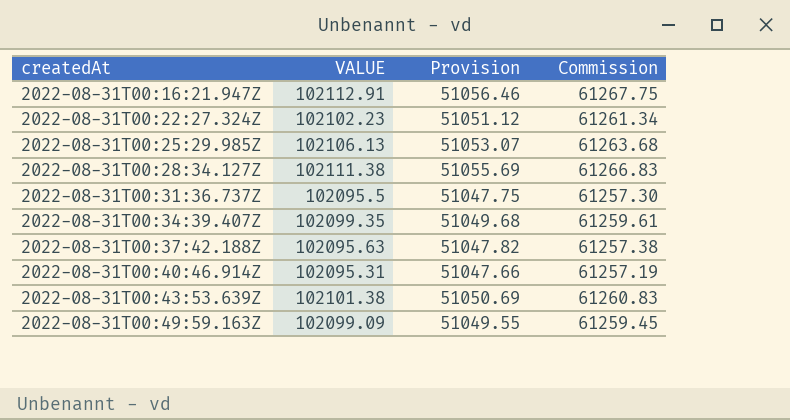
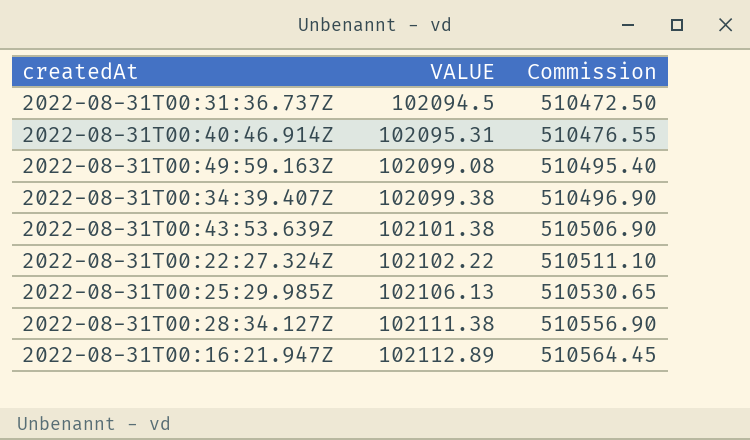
row order: createdAt ascending -> VALUE ascending
column Provision | formula: [VALUE] * 0.5 -> none
column Commission | formula: [VALUE] * 0.6 -> [VALUE] * 5
row 2022-08-31T00:37:42.188Z: 102095.63 | 51047.82 | 61257.38 -> none
2022-08-31T00:31:36.737Z | VALUE: 102095.5 -> 102094.5
2022-08-31T00:49:59.163Z | VALUE: 102099.09 -> 102099.08
2022-08-31T00:34:39.407Z | VALUE: 102099.35 -> 102099.38
2022-08-31T00:22:27.324Z | VALUE: 102102.23 -> 102102.22
2022-08-31T00:16:21.947Z | VALUE: 102112.91 -> 102112.89

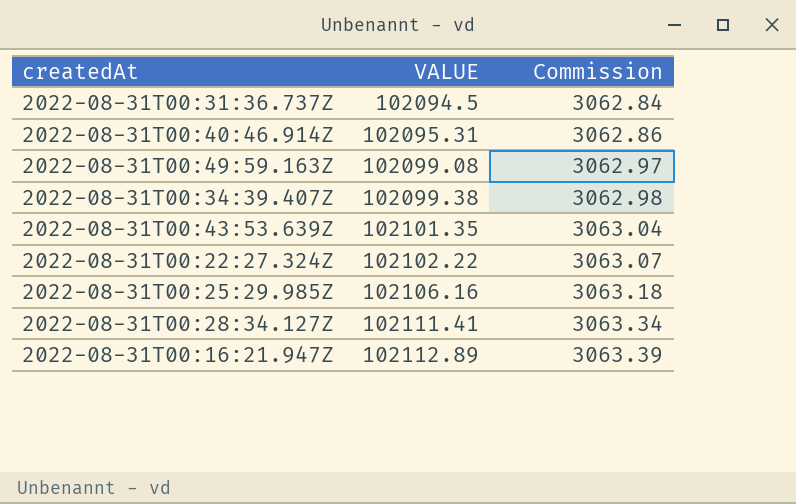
column Commission | formula: [VALUE] * 5 -> [VALUE] * 0.03
2022-08-31T00:43:53.639Z | VALUE: 102101.38 -> 102101.35
2022-08-31T00:25:29.985Z | VALUE: 102106.13 -> 102106.16
2022-08-31T00:28:34.127Z | VALUE: 102111.38 -> 102111.41

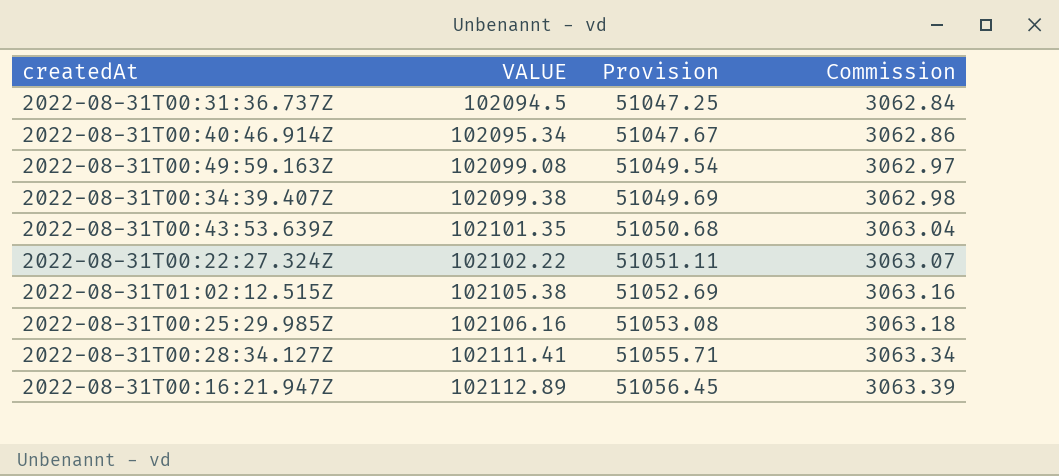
column Provision | formula: none -> [VALUE] * 0.5
2022-08-31T00:40:46.914Z | VALUE: 102095.31 -> 102095.34
row 2022-08-31T01:02:12.515Z: none -> 102105.38 | 51052.69 | 3063.16

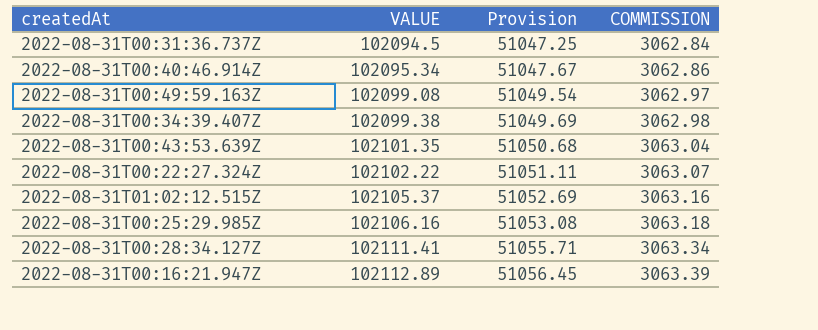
column name: Commission -> COMMISSION
2022-08-31T01:02:12.515Z | VALUE: 102105.38 -> 102105.37

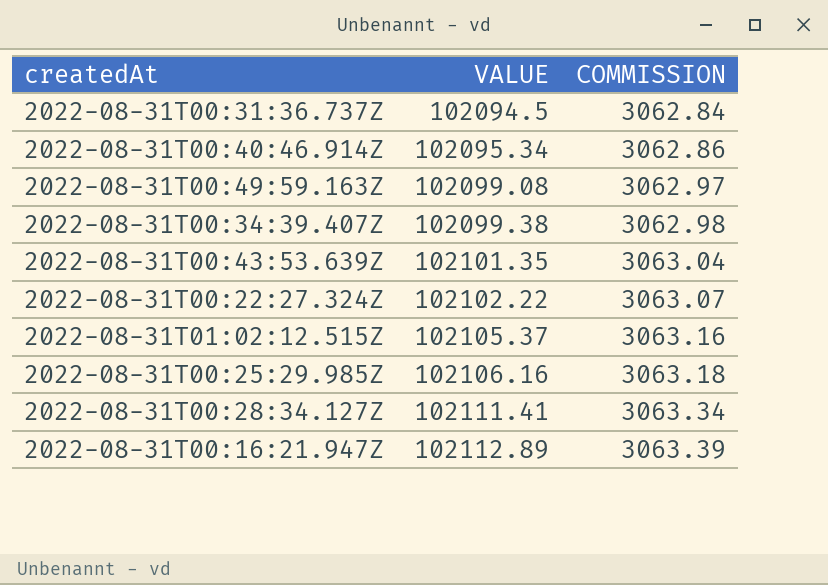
column Provision | formula: [VALUE] * 0.5 -> none

